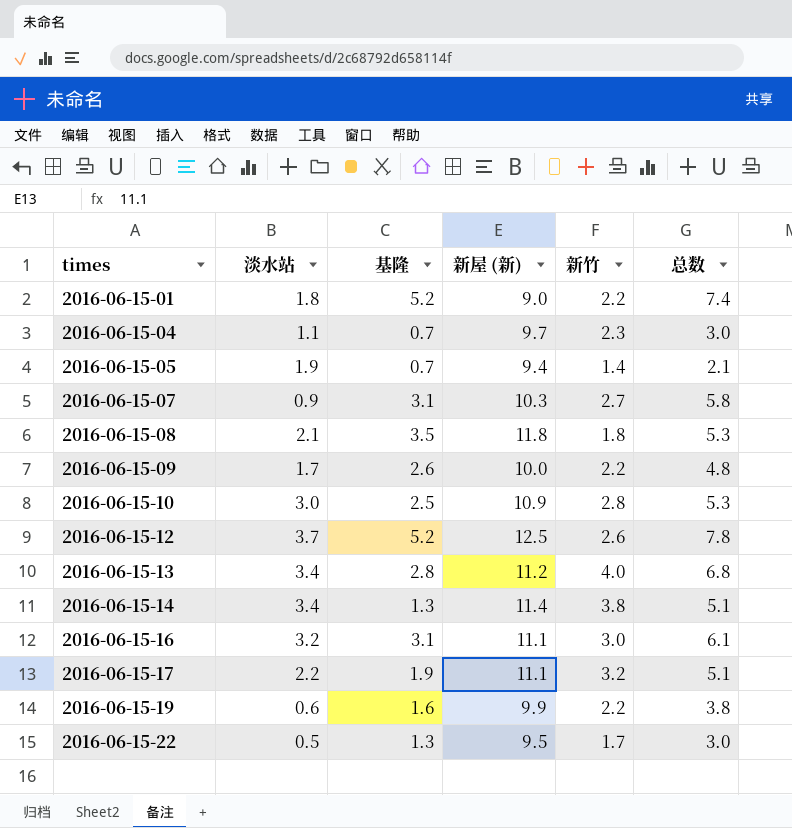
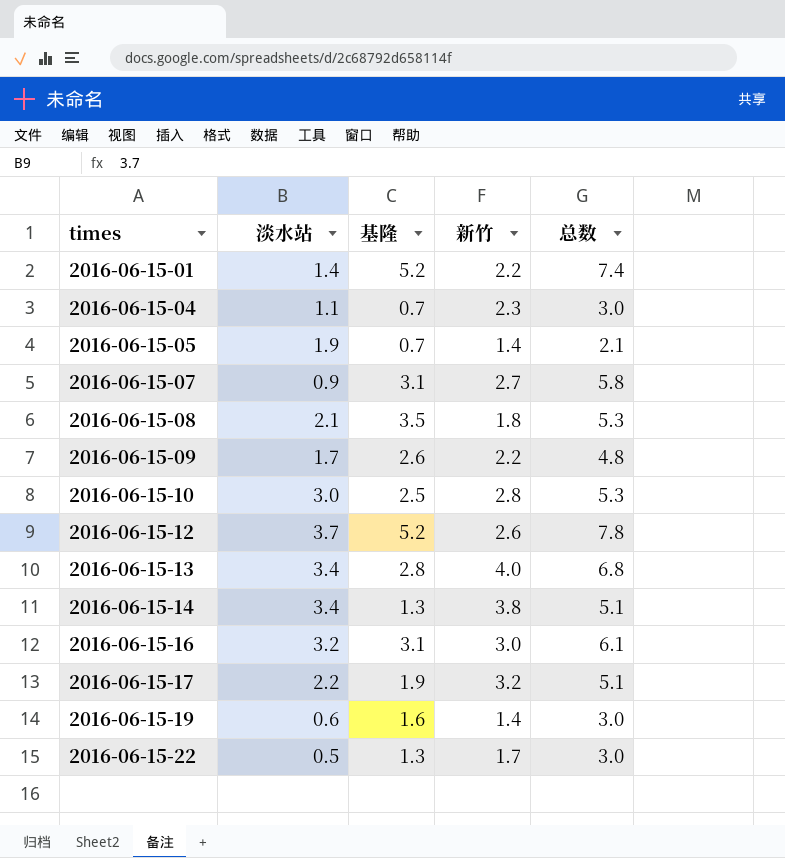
column 新屋 (新) | position: 4 -> none
2016-06-15-01 | 淡水站: 1.8 -> 1.4
2016-06-15-19 | 新竹: 2.2 -> 1.4
2016-06-15-19 | 总数: 3.8 -> 3.0

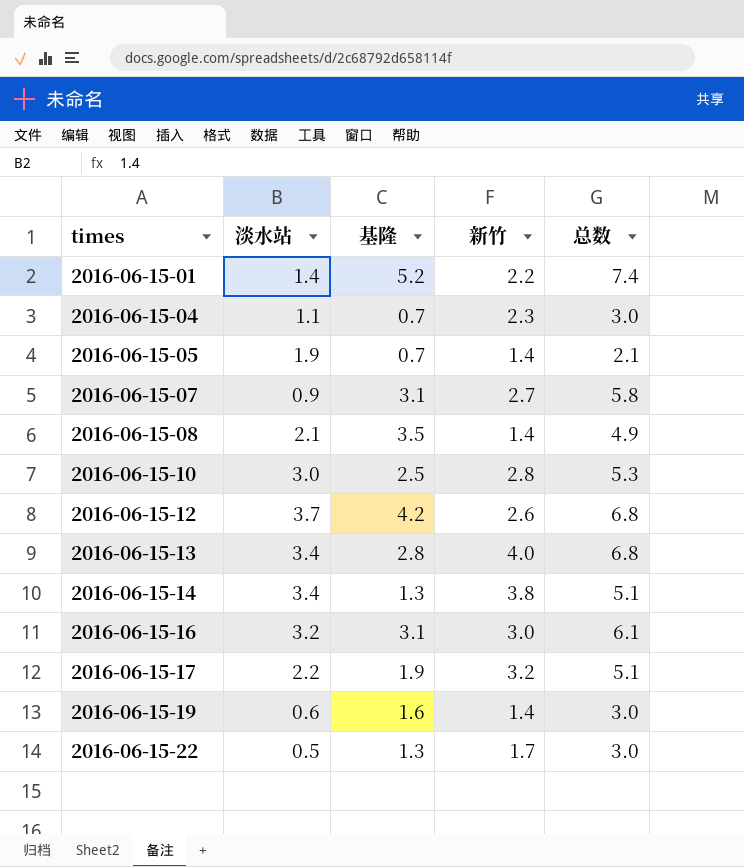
row 2016-06-15-09: 1.7 | 2.6 | 2.2 | 4.8 -> none
2016-06-15-08 | 新竹: 1.8 -> 1.4
2016-06-15-08 | 总数: 5.3 -> 4.9
2016-06-15-12 | 基隆: 5.2 -> 4.2
2016-06-15-12 | 总数: 7.8 -> 6.8

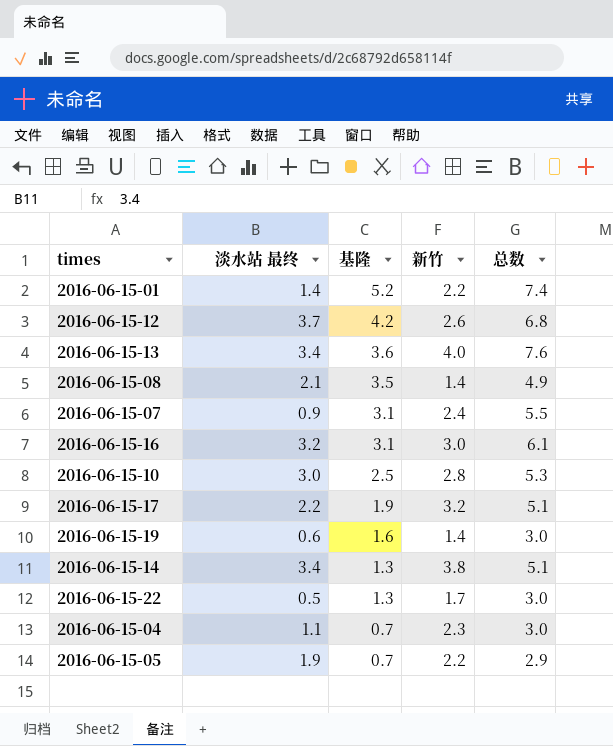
row order: times ascending -> 基隆 descending
column name: 淡水站 -> 淡水站 最终
2016-06-15-13 | 基隆: 2.8 -> 3.6
2016-06-15-13 | 总数: 6.8 -> 7.6
2016-06-15-07 | 新竹: 2.7 -> 2.4
2016-06-15-07 | 总数: 5.8 -> 5.5
2016-06-15-05 | 新竹: 1.4 -> 2.2
2016-06-15-05 | 总数: 2.1 -> 2.9

